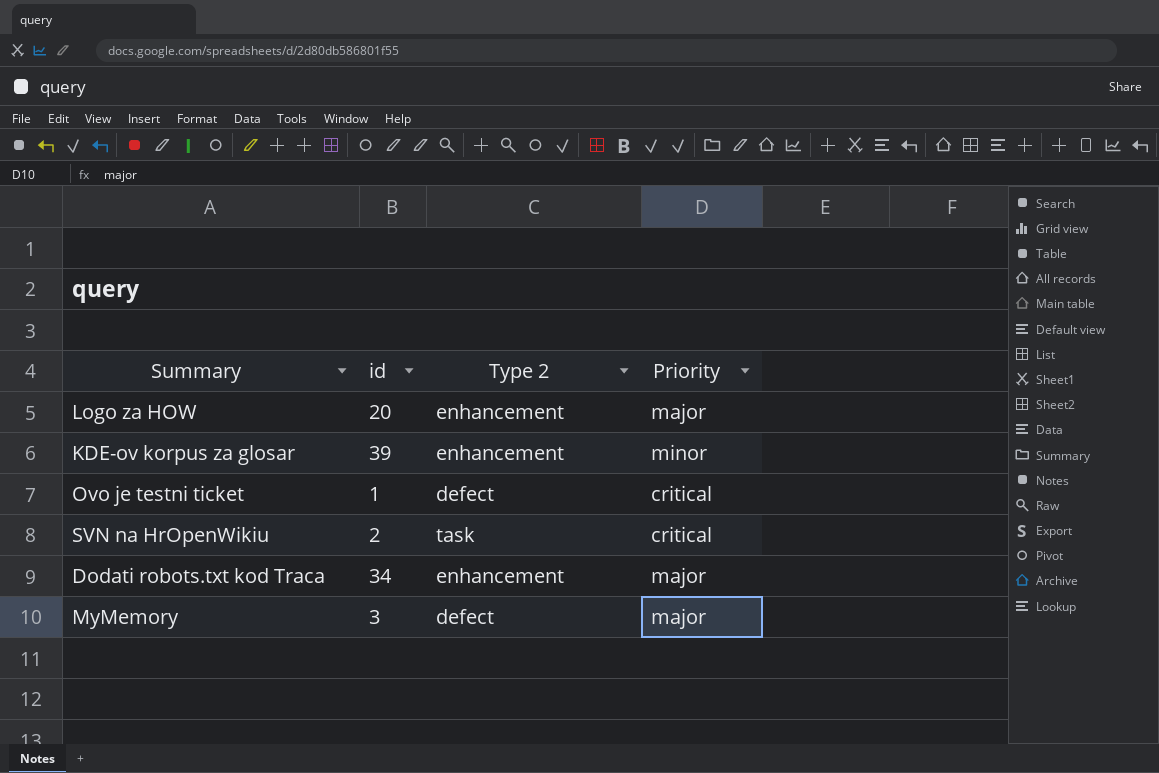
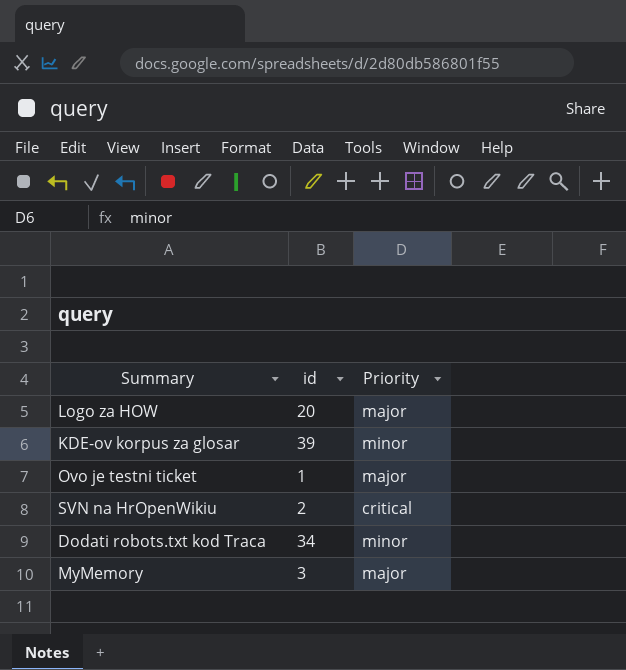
column Type 2 | position: 3 -> none
Ovo je testni ticket | Priority: critical -> major
Dodati robots.txt kod Traca | Priority: major -> minor

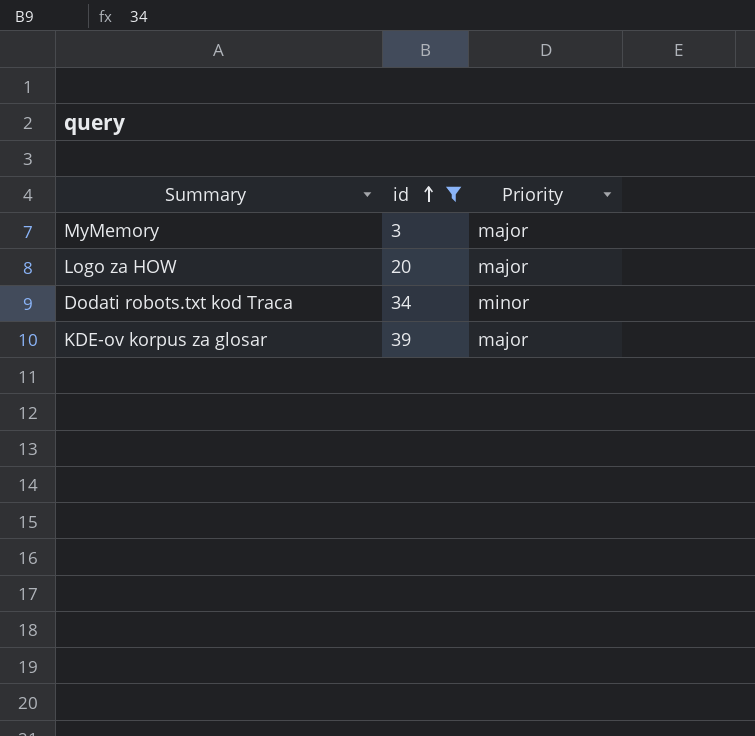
filter: none -> id >= 3
row order: none -> id ascending
KDE-ov korpus za glosar | Priority: minor -> major

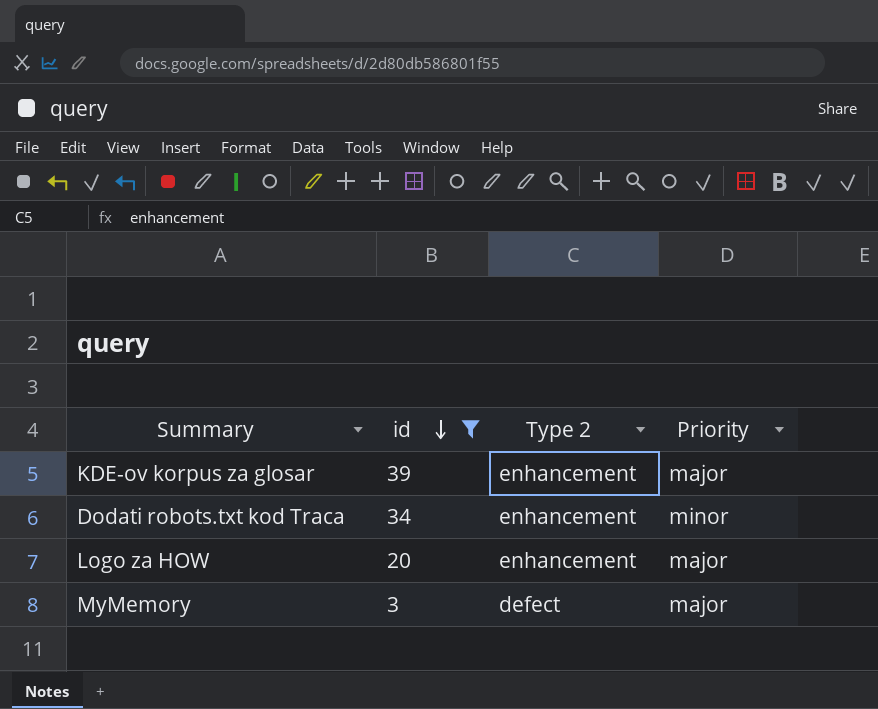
row order: id ascending -> id descending
column Type 2 | position: none -> 3

